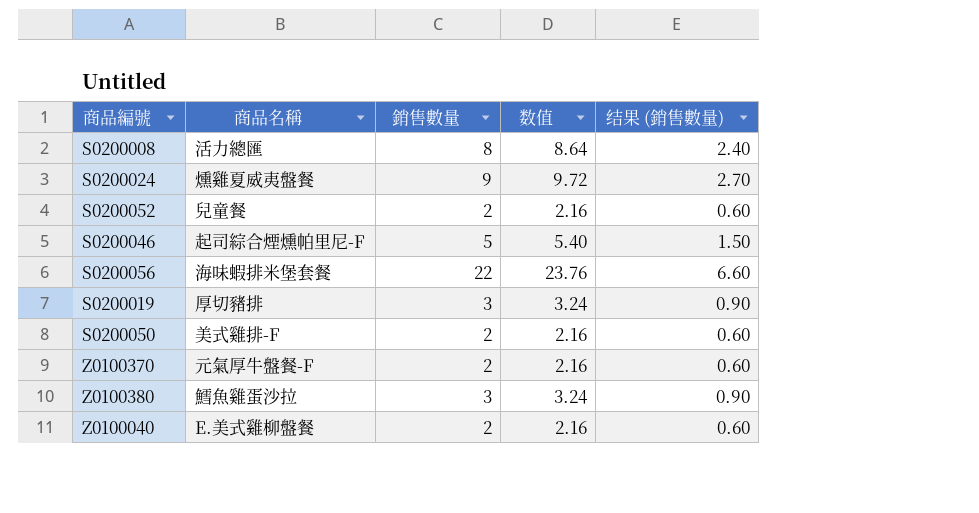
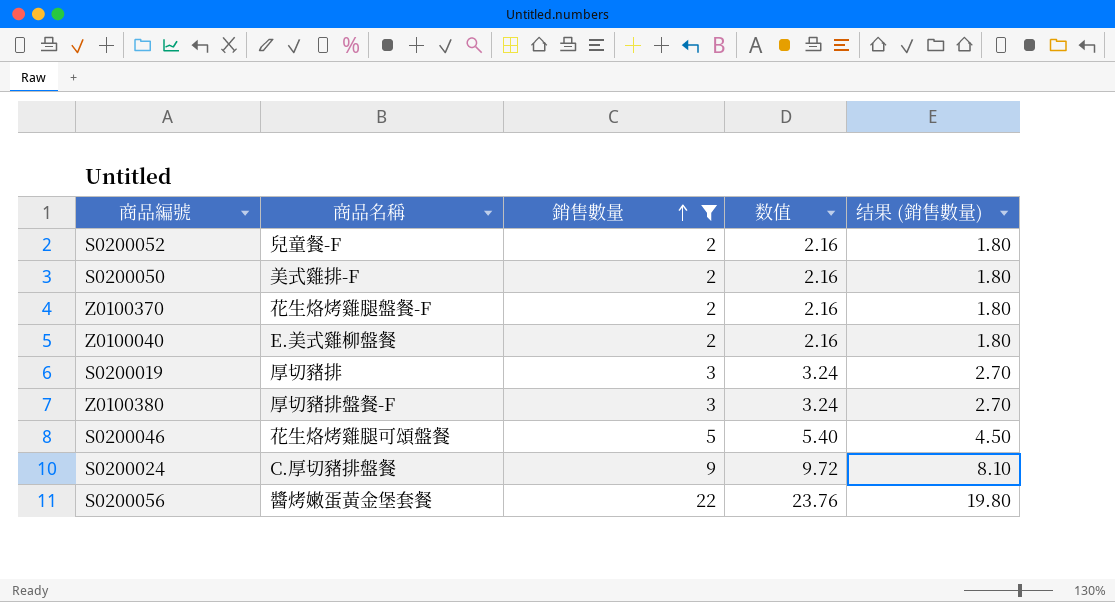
filter: none -> 銷售數量 != 8
row order: none -> 銷售數量 ascending
column 结果 (銷售數量) | formula: [銷售數量] * 0.3 -> [銷售數量] * 0.9
S0200052 | 商品名稱: 兒童餐 -> 兒童餐-F
Z0100370 | 商品名稱: 元氣厚牛盤餐-F -> 花生烙烤雞腿盤餐-F
Z0100380 | 商品名稱: 鱈魚雞蛋沙拉 -> 厚切豬排盤餐-F
S0200046 | 商品名稱: 起司綜合煙燻帕里尼-F -> 花生烙烤雞腿可頌盤餐
S0200024 | 商品名稱: 燻雞夏威夷盤餐 -> C.厚切豬排盤餐
S0200056 | 商品名稱: 海味蝦排米堡套餐 -> 醬烤嫩蛋黃金堡套餐

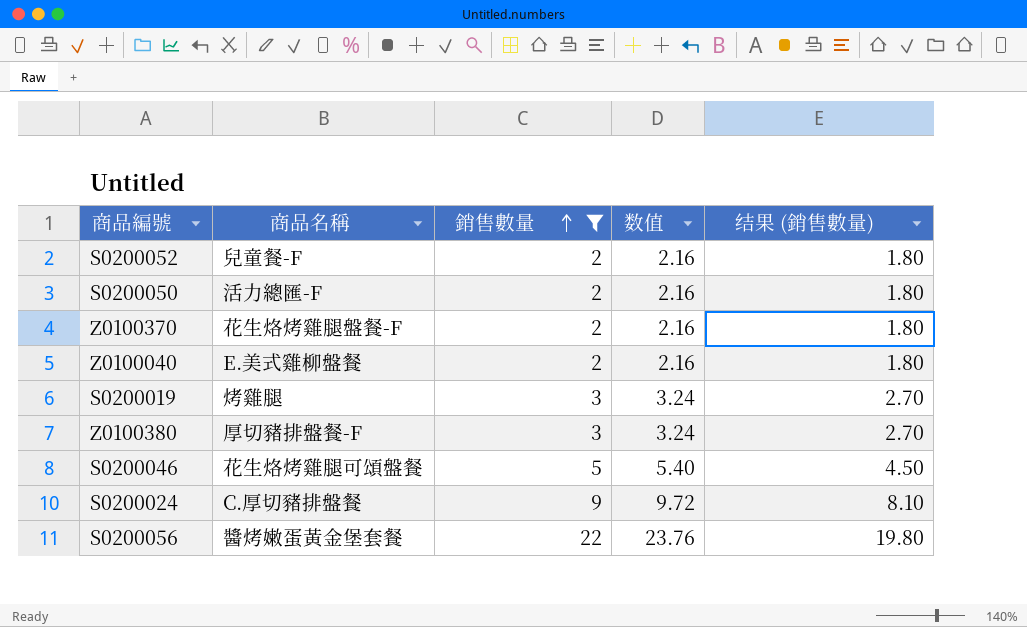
S0200050 | 商品名稱: 美式雞排-F -> 活力總匯-F
S0200019 | 商品名稱: 厚切豬排 -> 烤雞腿

